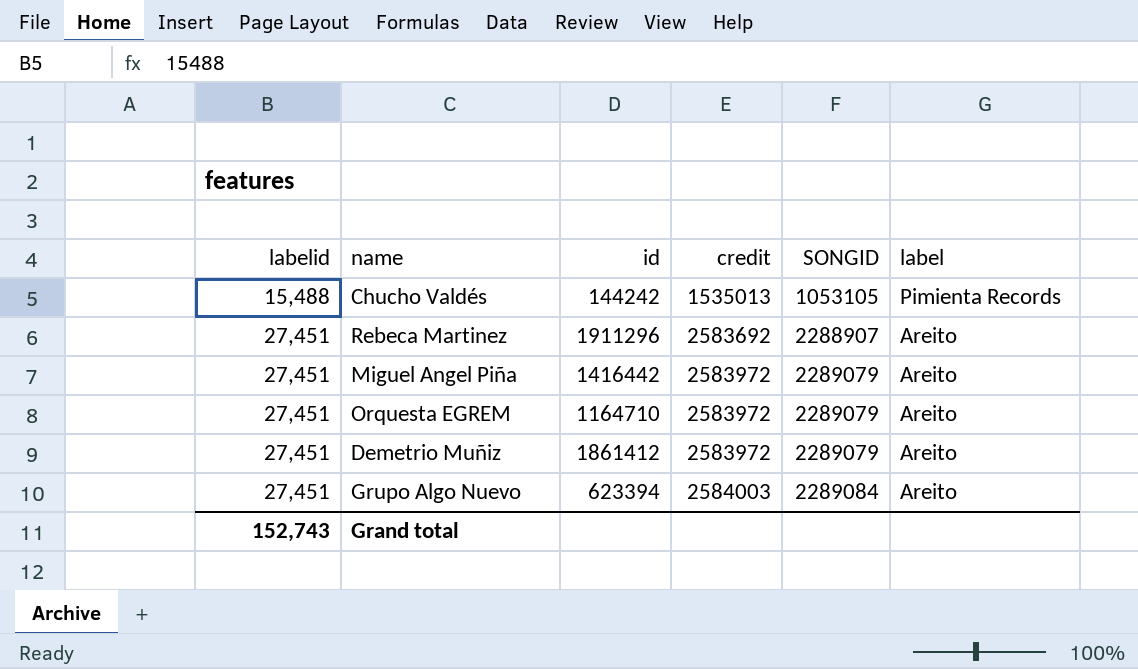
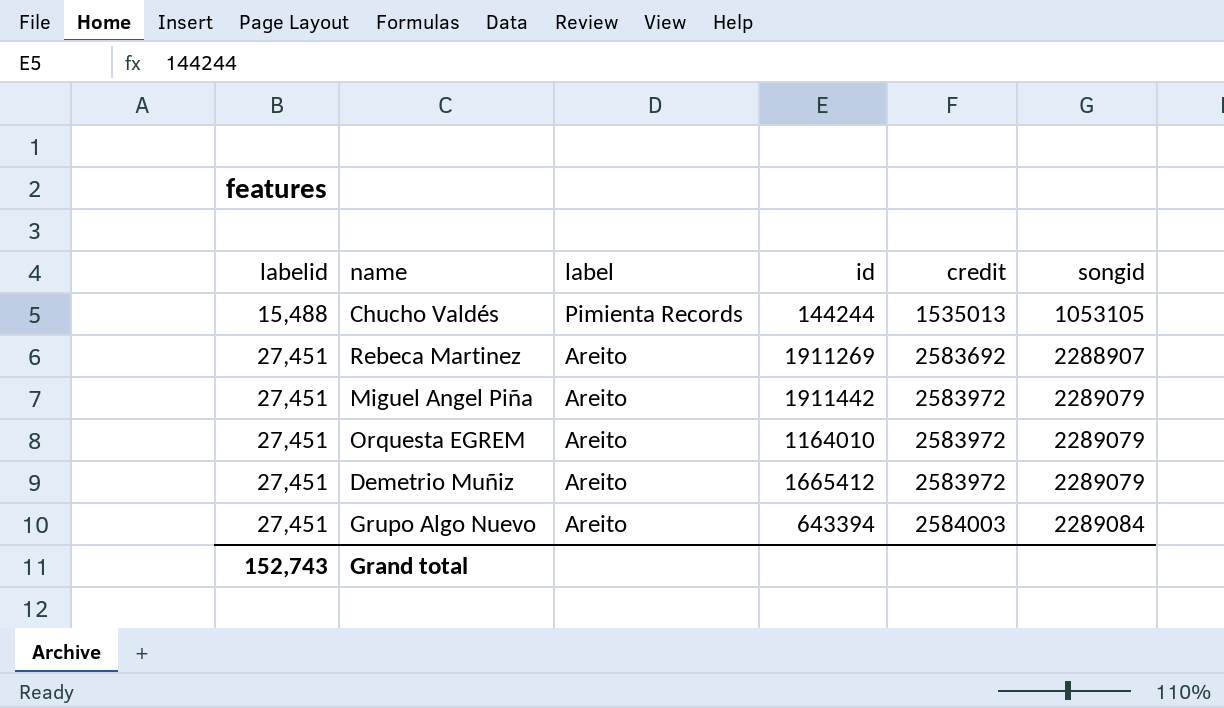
column label | position: 6 -> 3
column name: SONGID -> songid
Chucho Valdés | id: 144242 -> 144244
Rebeca Martinez | id: 1911296 -> 1911269
Miguel Angel Piña | id: 1416442 -> 1911442
Orquesta EGREM | id: 1164710 -> 1164010
Demetrio Muñiz | id: 1861412 -> 1665412
Grupo Algo Nuevo | id: 623394 -> 643394

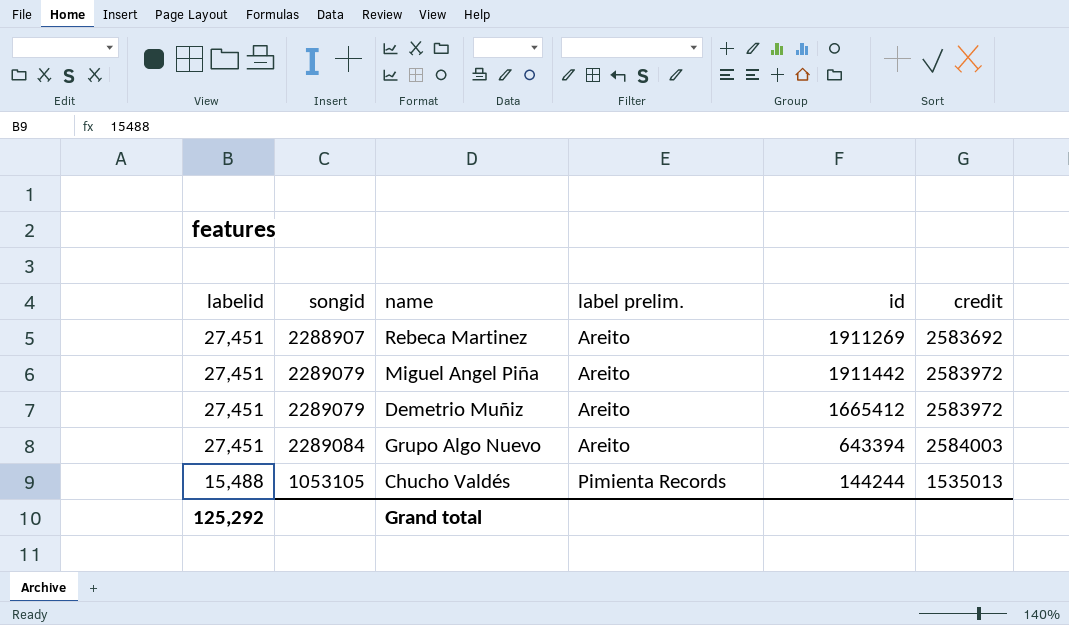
row order: labelid ascending -> labelid descending
column songid | position: 6 -> 2
column name: label -> label prelim.
row Orquesta EGREM: 27,451 | Areito | 1164010 | 2583972 | 2289079 -> none
Grand total | labelid: 152,743 -> 125,292

